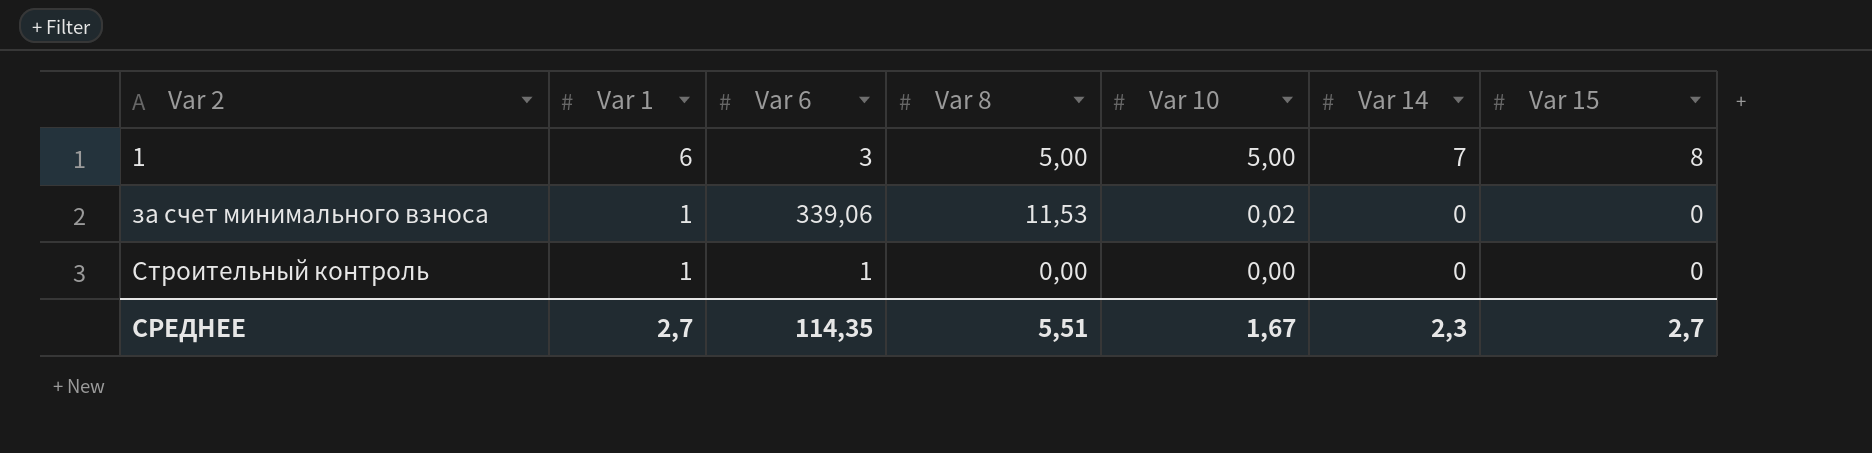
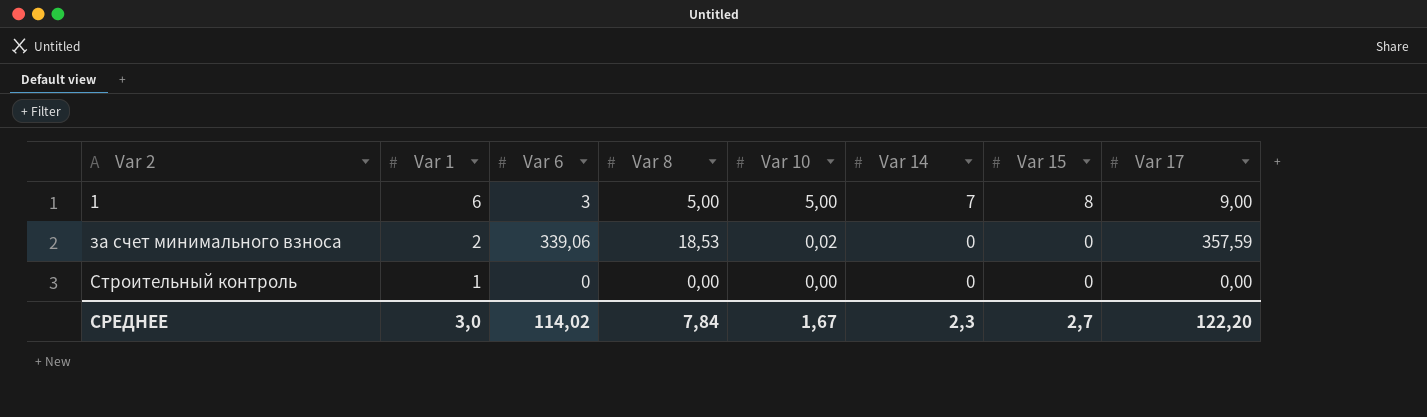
column Var 17 | position: none -> 8
за счет минимального взноса | Var 1: 1 -> 2
за счет минимального взноса | Var 8: 11,53 -> 18,53
Строительный контроль | Var 6: 1 -> 0
СРЕДНЕЕ | Var 1: 2,7 -> 3,0
СРЕДНЕЕ | Var 6: 114,35 -> 114,02
СРЕДНЕЕ | Var 8: 5,51 -> 7,84

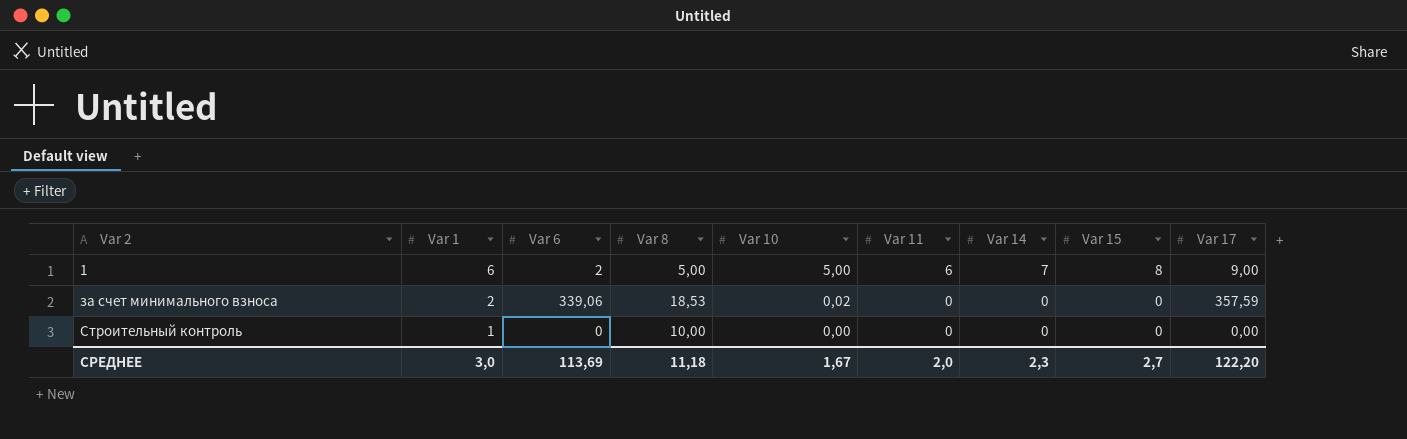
column Var 11 | position: none -> 6
1 | Var 6: 3 -> 2
Строительный контроль | Var 8: 0,00 -> 10,00
СРЕДНЕЕ | Var 6: 114,02 -> 113,69
СРЕДНЕЕ | Var 8: 7,84 -> 11,18

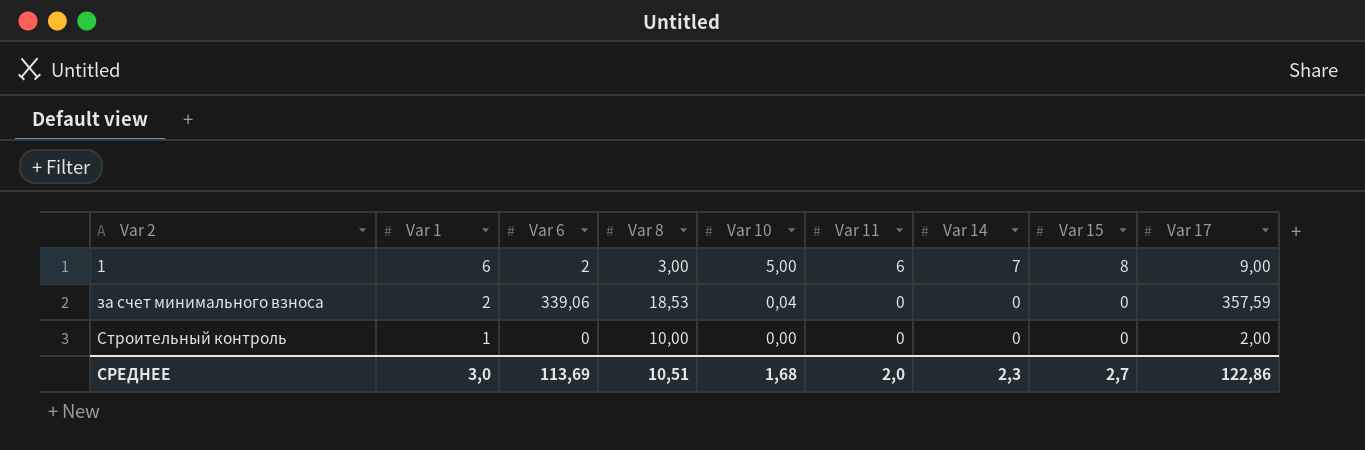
1 | Var 8: 5,00 -> 3,00
за счет минимального взноса | Var 10: 0,02 -> 0,04
Строительный контроль | Var 17: 0,00 -> 2,00
СРЕДНЕЕ | Var 8: 11,18 -> 10,51
СРЕДНЕЕ | Var 10: 1,67 -> 1,68
СРЕДНЕЕ | Var 17: 122,20 -> 122,86

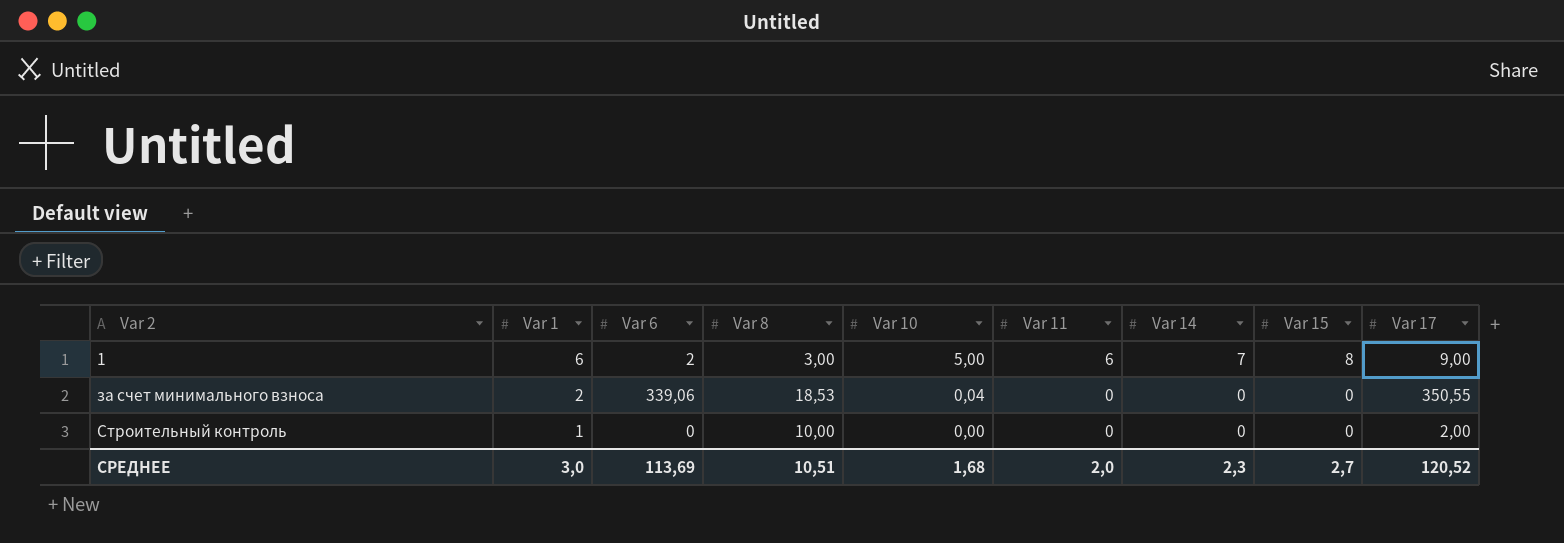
за счет минимального взноса | Var 17: 357,59 -> 350,55
СРЕДНЕЕ | Var 17: 122,86 -> 120,52

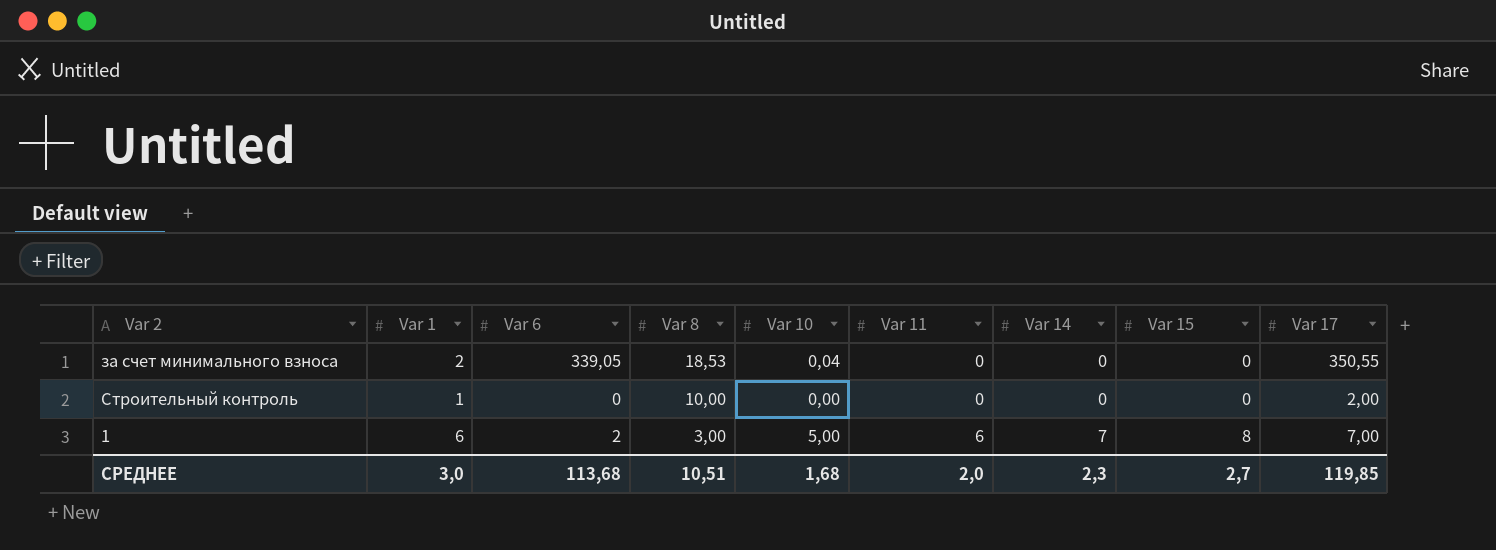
row order: Var 2 ascending -> Var 8 descending
за счет минимального взноса | Var 6: 339,06 -> 339,05
1 | Var 17: 9,00 -> 7,00
СРЕДНЕЕ | Var 6: 113,69 -> 113,68
СРЕДНЕЕ | Var 17: 120,52 -> 119,85

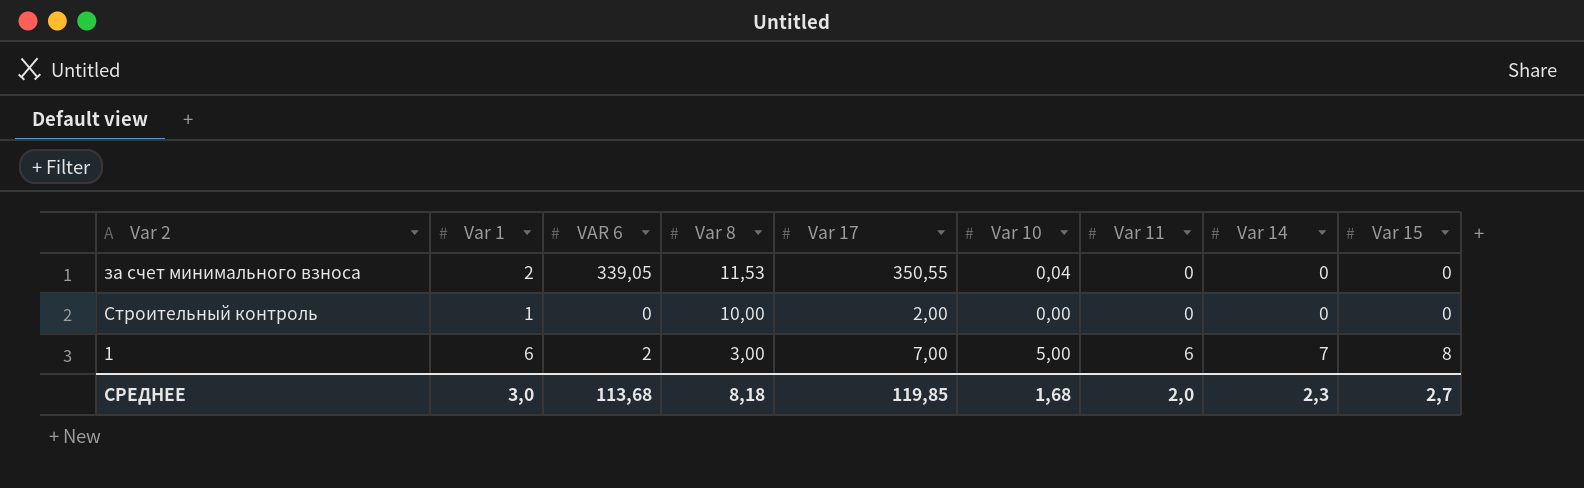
column name: Var 6 -> VAR 6
column Var 17 | position: 9 -> 5
за счет минимального взноса | Var 8: 18,53 -> 11,53
СРЕДНЕЕ | Var 8: 10,51 -> 8,18

